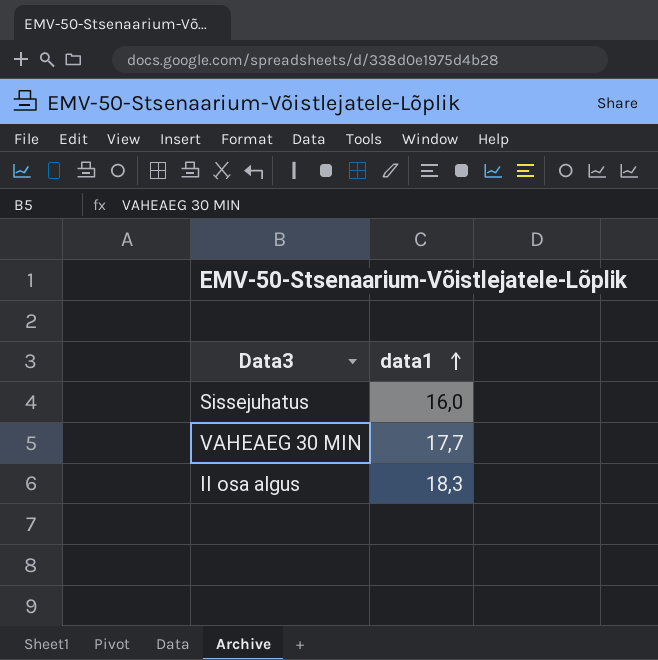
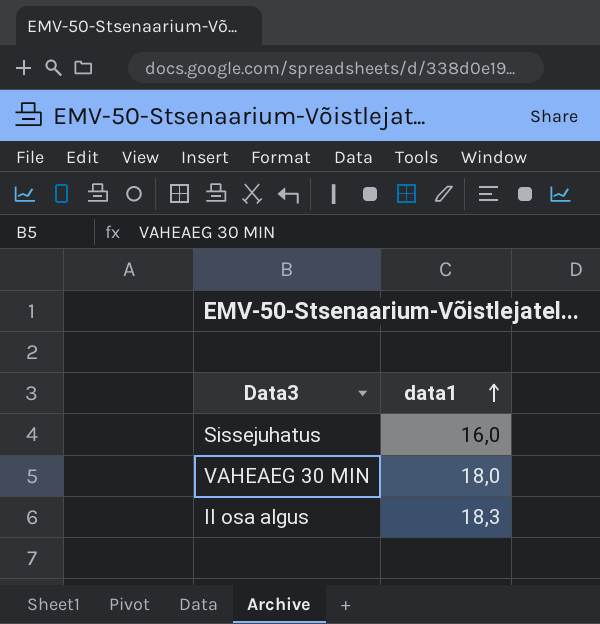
VAHEAEG 30 MIN | data1: 17,7 -> 18,0

